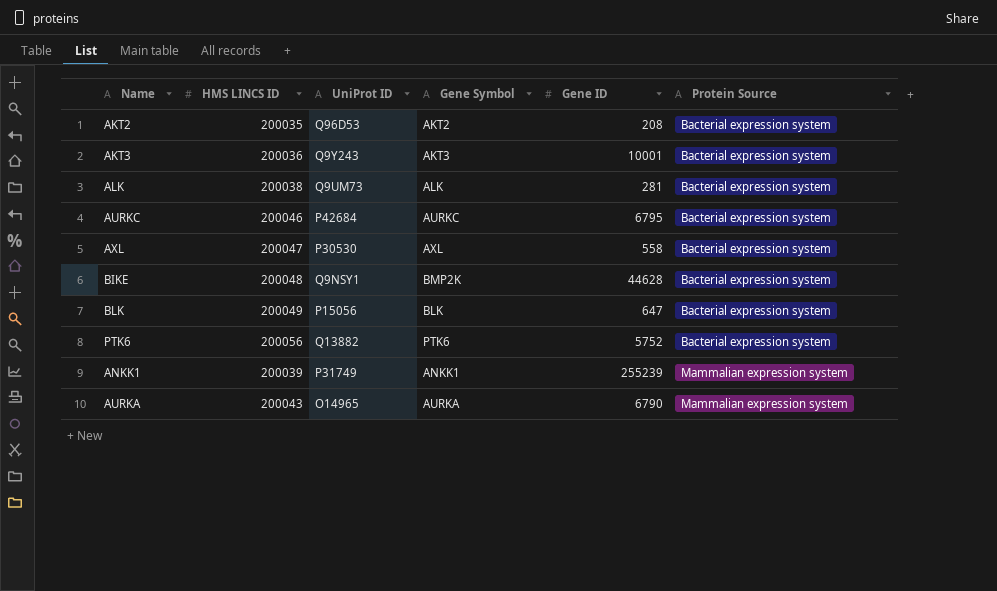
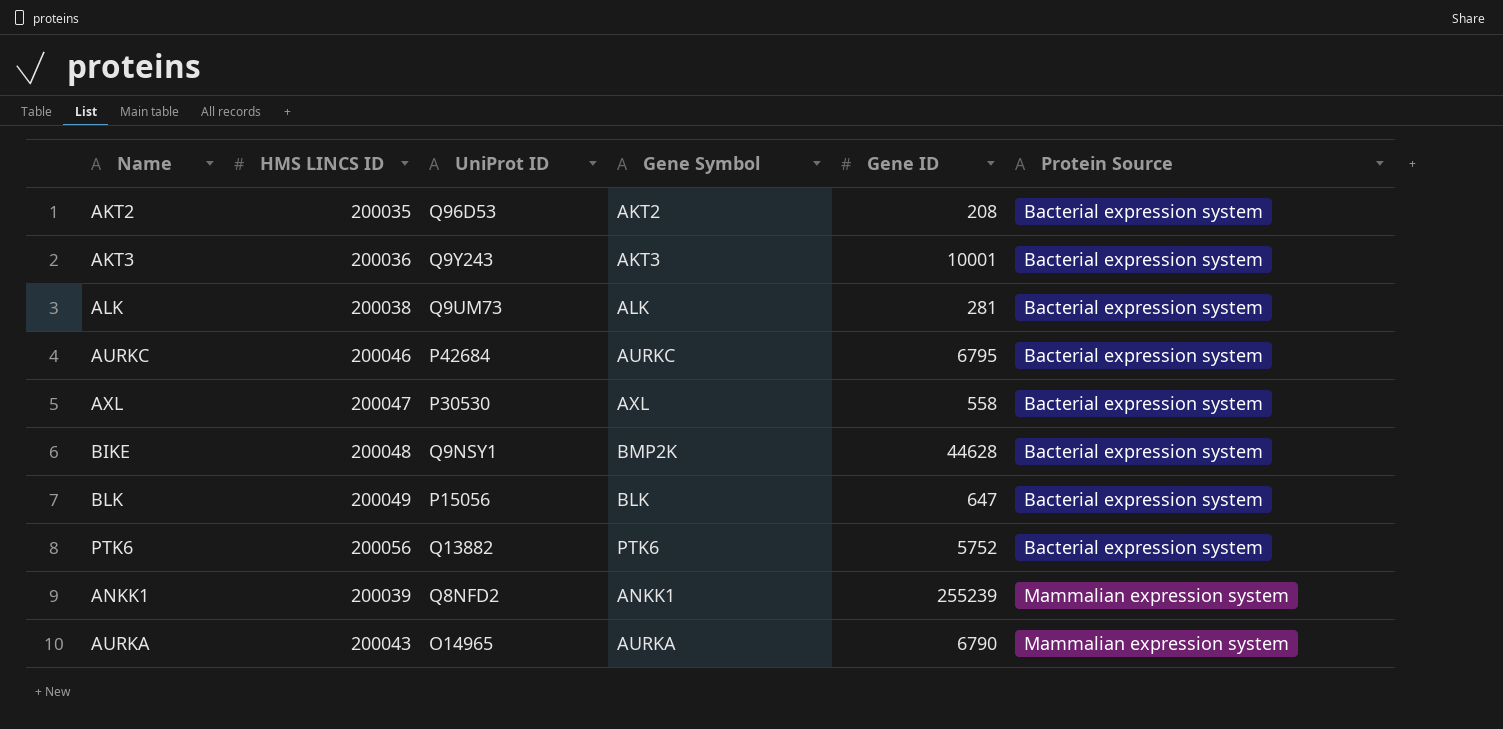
ANKK1 | UniProt ID: P31749 -> Q8NFD2

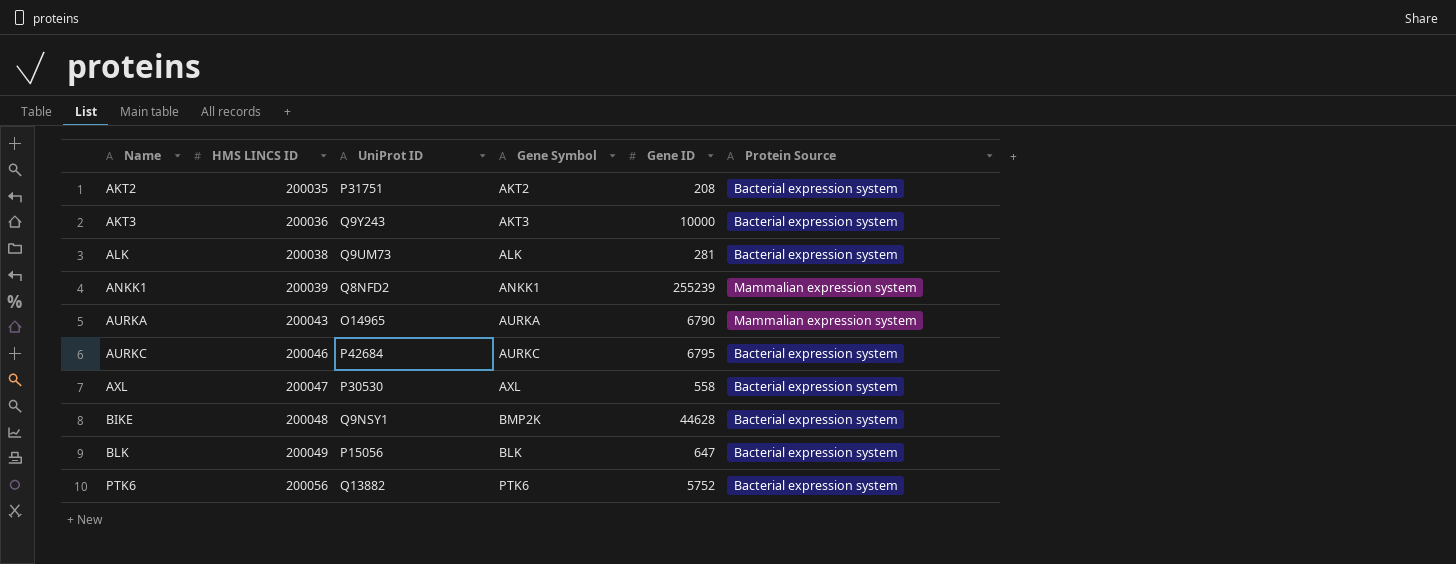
row order: Protein Source ascending -> Name ascending
AKT2 | UniProt ID: Q96D53 -> P31751
AKT3 | Gene ID: 10001 -> 10000

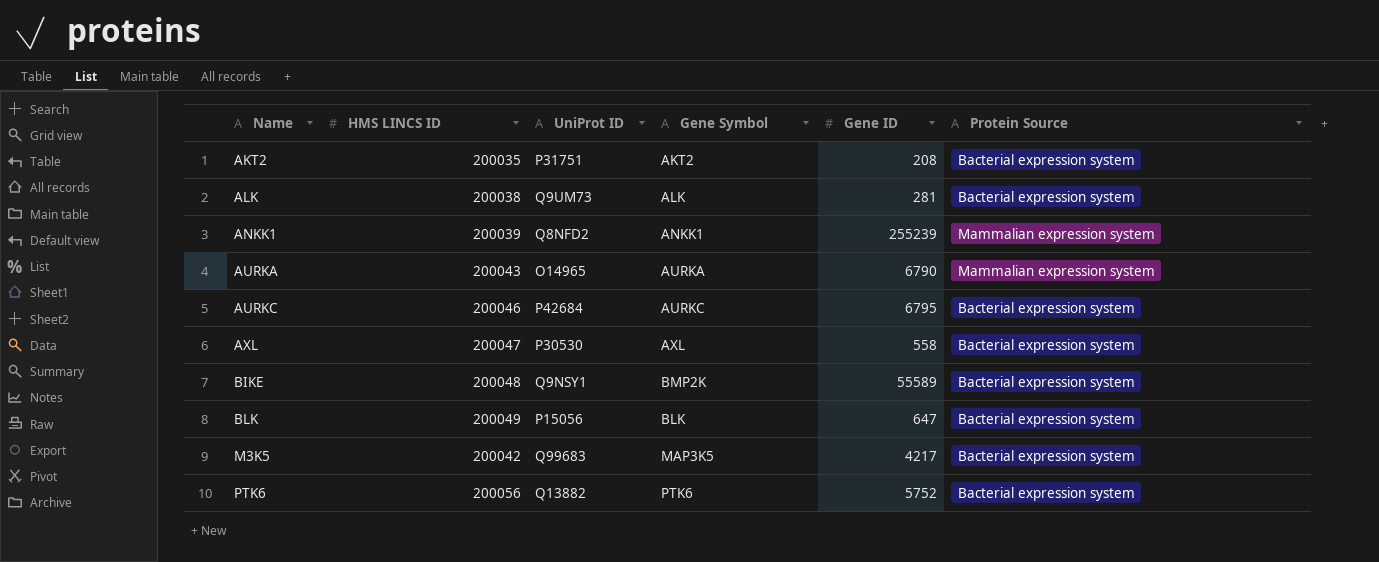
row AKT3: 200036 | Q9Y243 | AKT3 | 10000 | Bacterial expression system -> none
BIKE | Gene ID: 44628 -> 55589
row M3K5: none -> 200042 | Q99683 | MAP3K5 | 4217 | Bacterial expression system

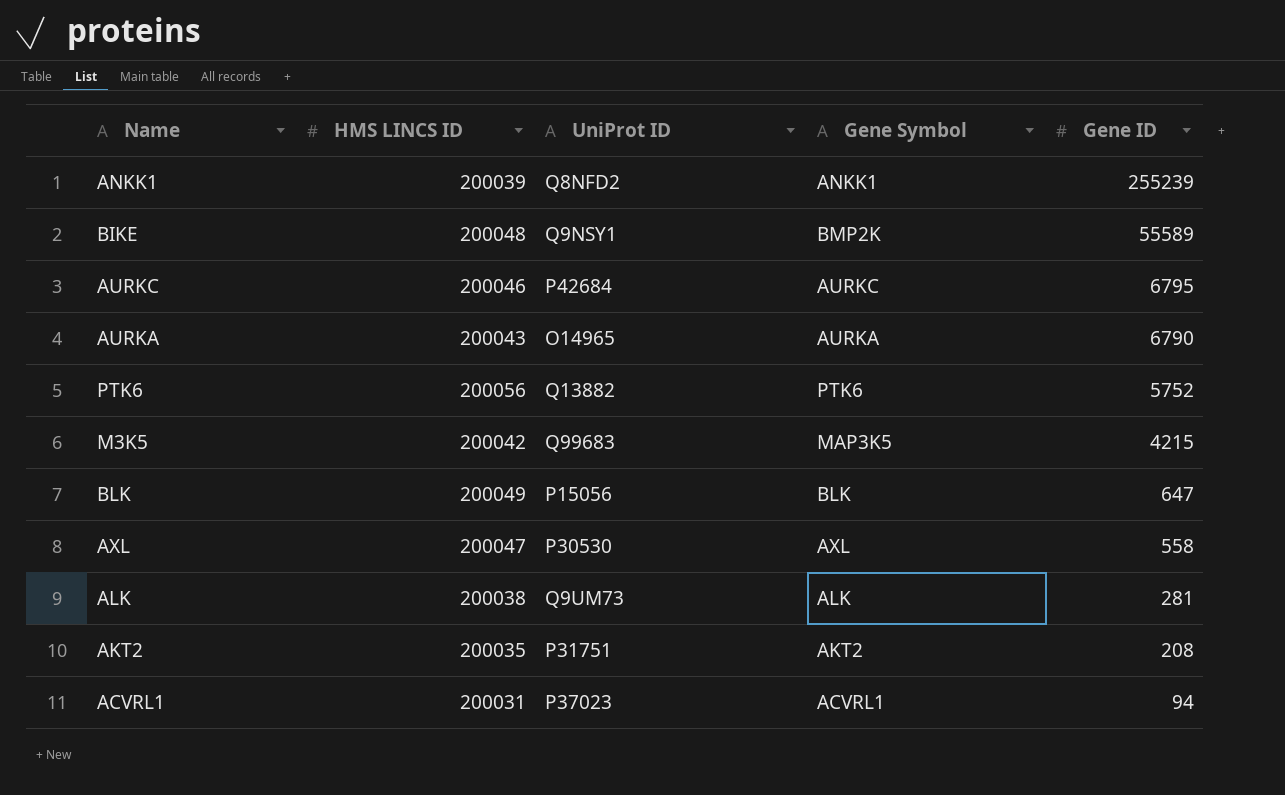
row order: Name ascending -> Gene ID descending
column Protein Source | position: 6 -> none
M3K5 | Gene ID: 4217 -> 4215
row ACVRL1: none -> 200031 | P37023 | ACVRL1 | 94

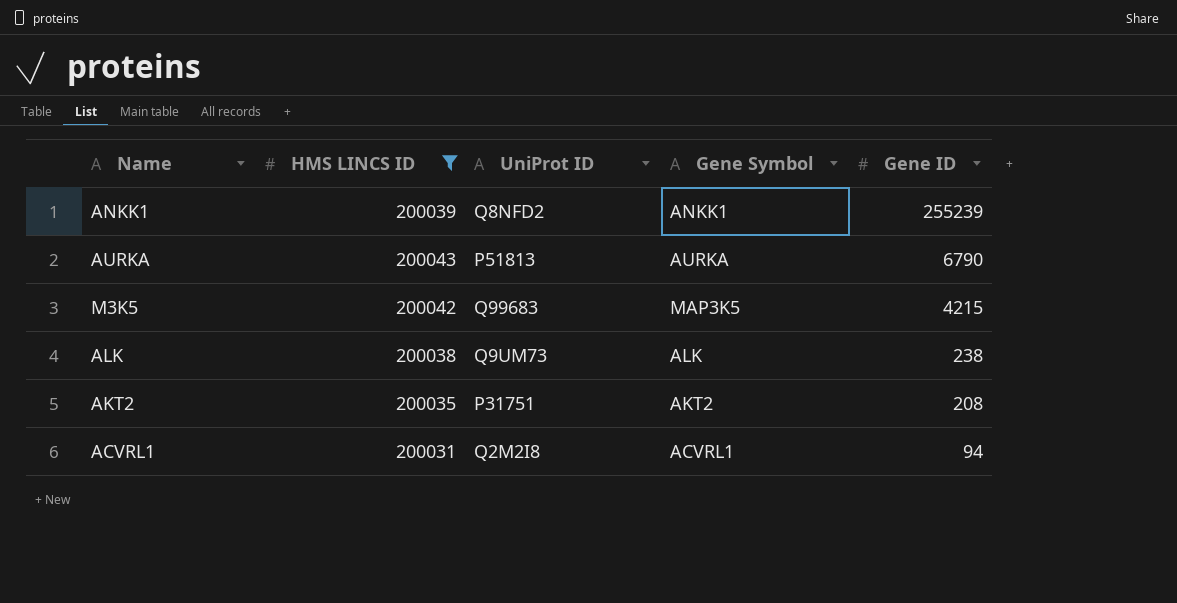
filter: none -> HMS LINCS ID <= 200043
AURKA | UniProt ID: O14965 -> P51813
ALK | Gene ID: 281 -> 238
ACVRL1 | UniProt ID: P37023 -> Q2M2I8

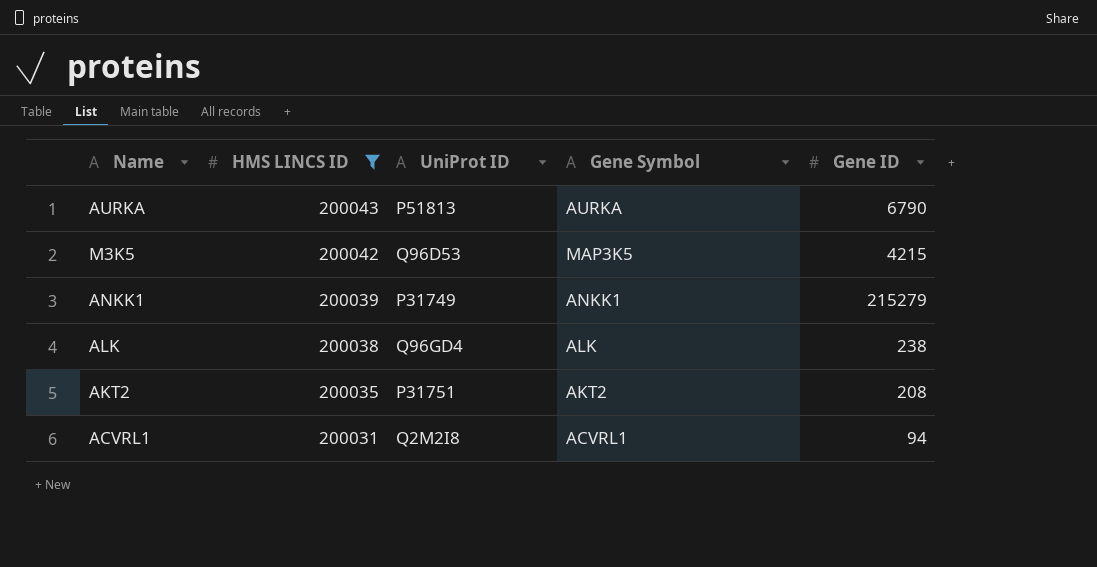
row order: Gene ID descending -> HMS LINCS ID descending
M3K5 | UniProt ID: Q99683 -> Q96D53
ANKK1 | UniProt ID: Q8NFD2 -> P31749
ANKK1 | Gene ID: 255239 -> 215279
ALK | UniProt ID: Q9UM73 -> Q96GD4

